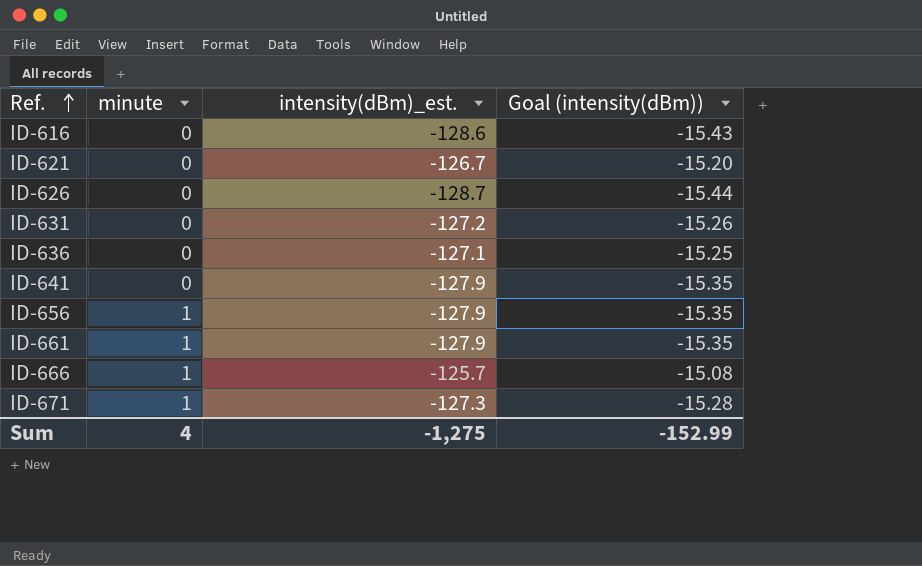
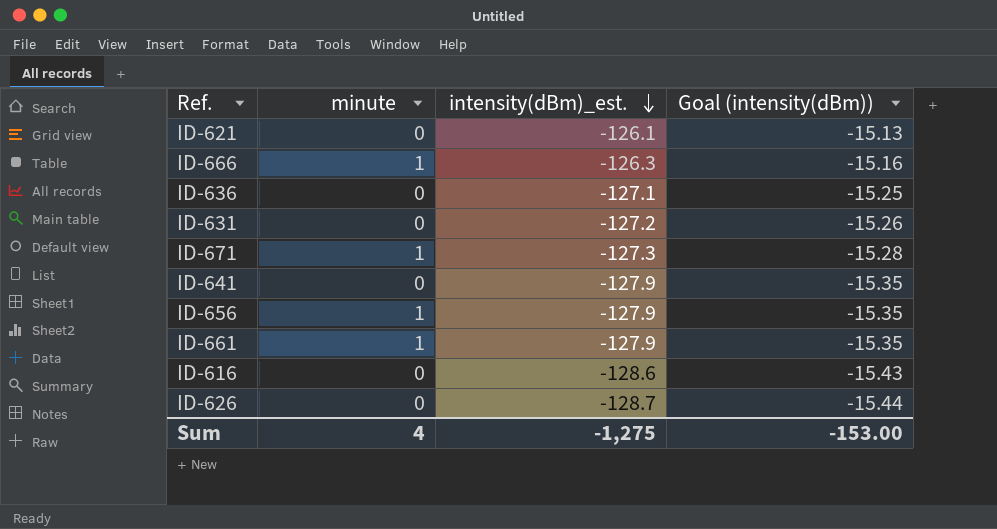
row order: Ref. ascending -> intensity(dBm)_est. descending
ID-621 | intensity(dBm)_est.: -126.7 -> -126.1
ID-621 | Goal (intensity(dBm)): -15.20 -> -15.13
ID-666 | intensity(dBm)_est.: -125.7 -> -126.3
ID-666 | Goal (intensity(dBm)): -15.08 -> -15.16
Sum | Goal (intensity(dBm)): -152.99 -> -153.00

